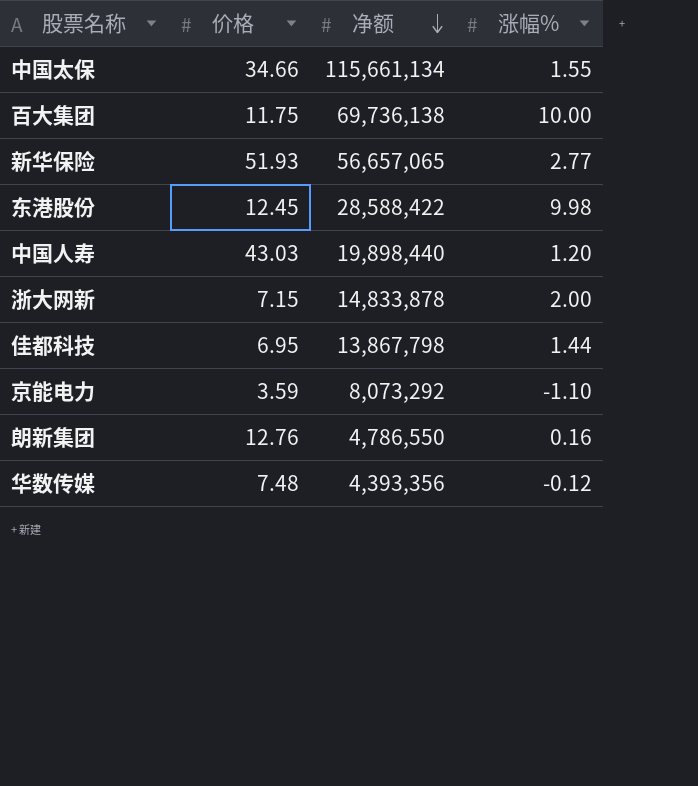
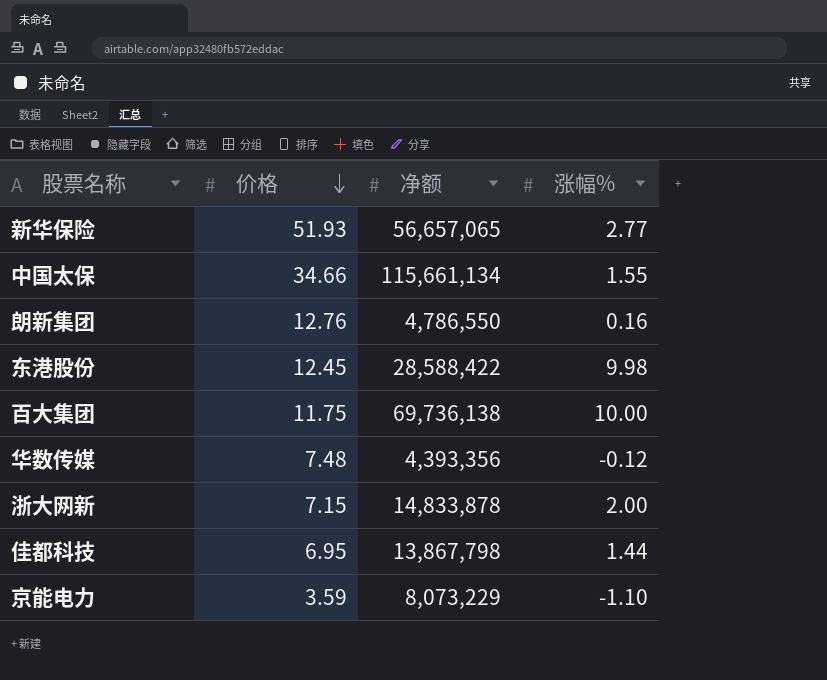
row order: 净额 descending -> 价格 descending
row 中国人寿: 43.03 | 19,898,440 | 1.20 -> none
京能电力 | 净额: 8,073,292 -> 8,073,229

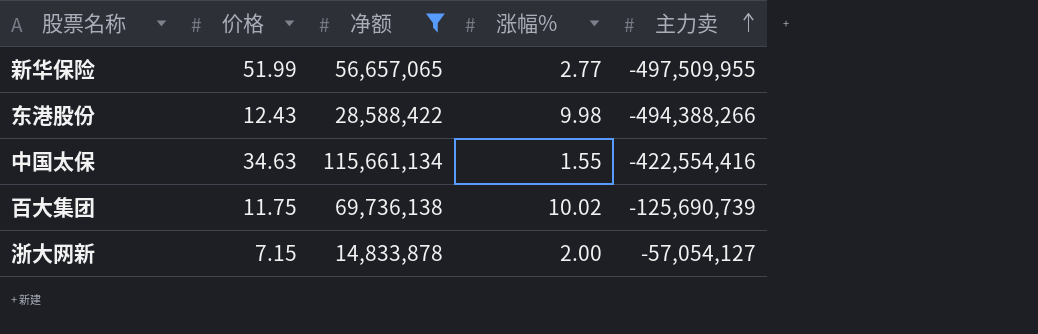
filter: none -> 净额 >= 14,833,878
row order: 价格 descending -> 主力卖 ascending
column 主力卖 | position: none -> 5
新华保险 | 价格: 51.93 -> 51.99
东港股份 | 价格: 12.45 -> 12.43
中国太保 | 价格: 34.66 -> 34.63
百大集团 | 涨幅%: 10.00 -> 10.02

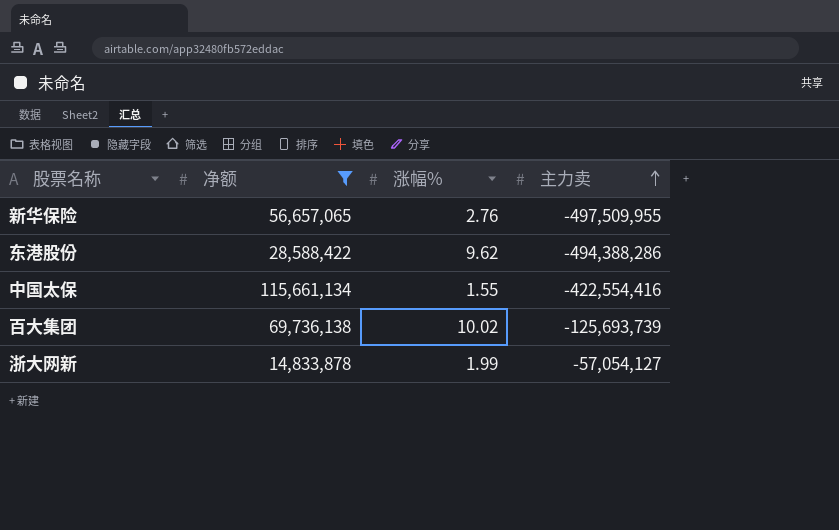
column 价格 | position: 2 -> none
新华保险 | 涨幅%: 2.77 -> 2.76
东港股份 | 涨幅%: 9.98 -> 9.62
东港股份 | 主力卖: -494,388,266 -> -494,388,286
百大集团 | 主力卖: -125,690,739 -> -125,693,739
浙大网新 | 涨幅%: 2.00 -> 1.99

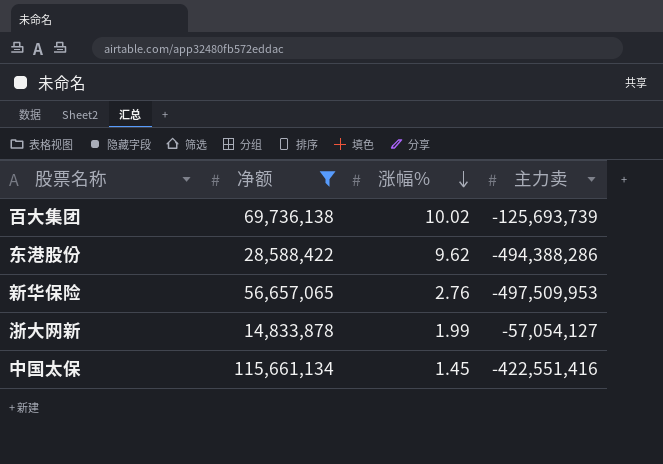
row order: 主力卖 ascending -> 涨幅% descending
新华保险 | 主力卖: -497,509,955 -> -497,509,953
中国太保 | 涨幅%: 1.55 -> 1.45
中国太保 | 主力卖: -422,554,416 -> -422,551,416

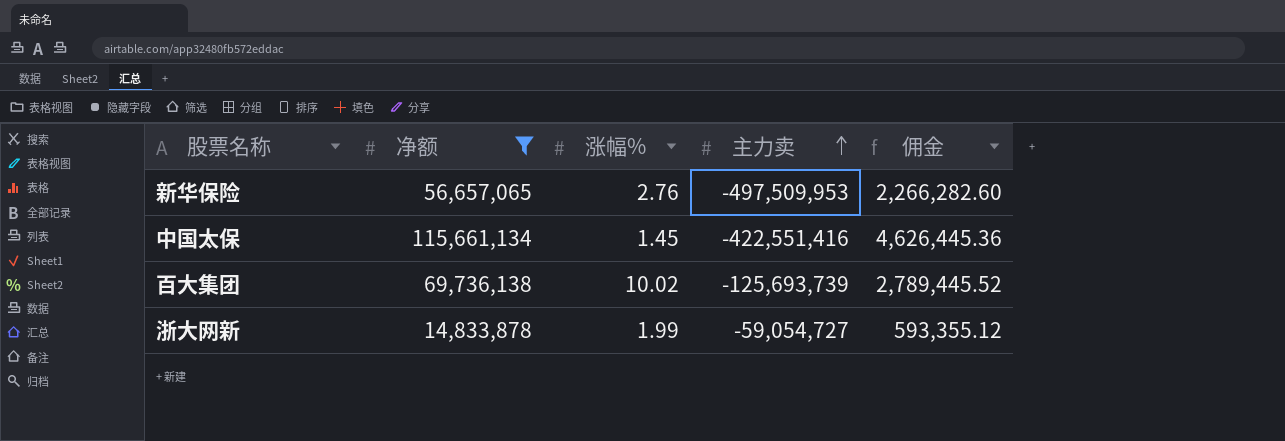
row order: 涨幅% descending -> 主力卖 ascending
column 佣金 | formula: none -> [净额] * 0.04
row 东港股份: 28,588,422 | 9.62 | -494,388,286 -> none
浙大网新 | 主力卖: -57,054,127 -> -59,054,727

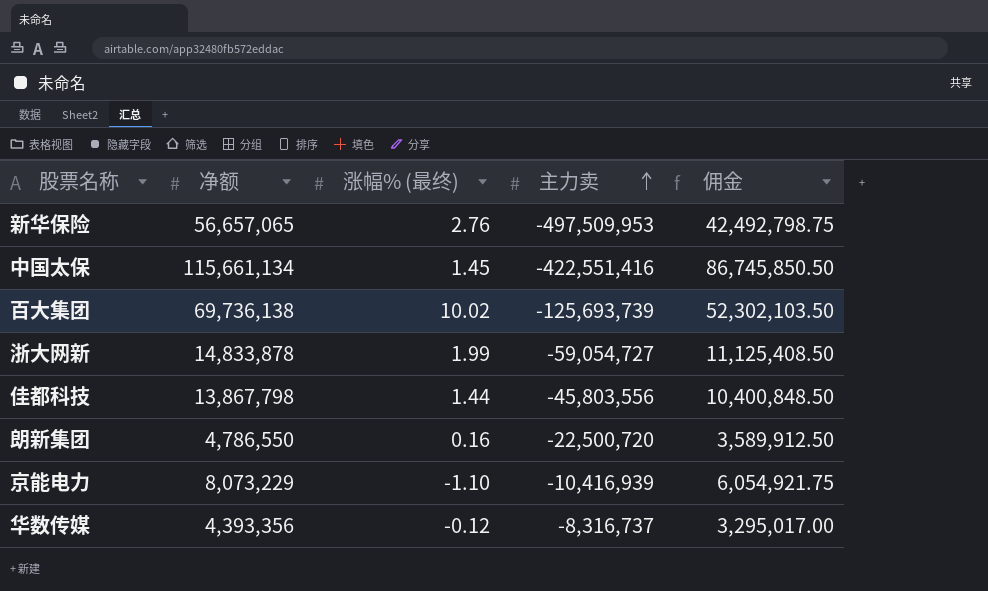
filter: 净额 >= 14,833,878 -> none
column name: 涨幅% -> 涨幅% (最终)
column 佣金 | formula: [净额] * 0.04 -> [净额] * 0.75

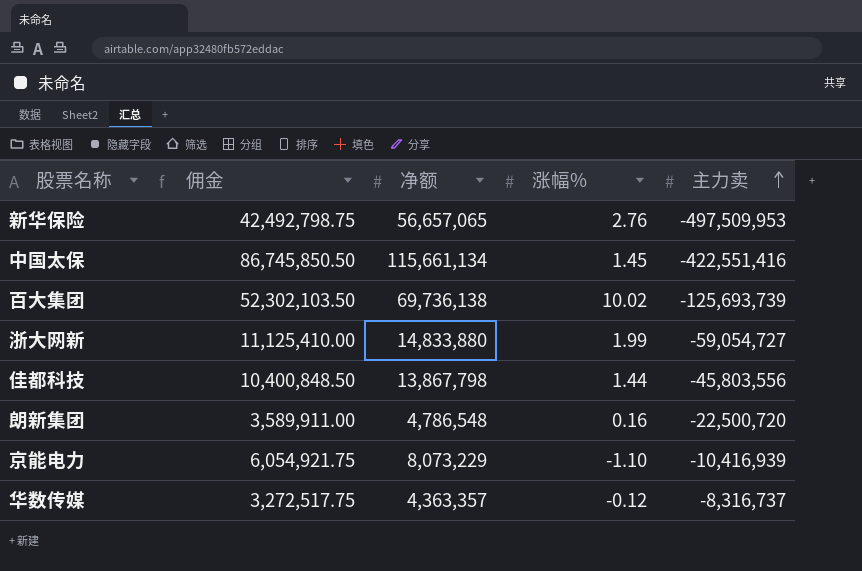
column 佣金 | position: 5 -> 2
column name: 涨幅% (最终) -> 涨幅%
浙大网新 | 佣金: 11,125,408.50 -> 11,125,410.00
浙大网新 | 净额: 14,833,878 -> 14,833,880
朗新集团 | 佣金: 3,589,912.50 -> 3,589,911.00
朗新集团 | 净额: 4,786,550 -> 4,786,548
华数传媒 | 佣金: 3,295,017.00 -> 3,272,517.75
华数传媒 | 净额: 4,393,356 -> 4,363,357

